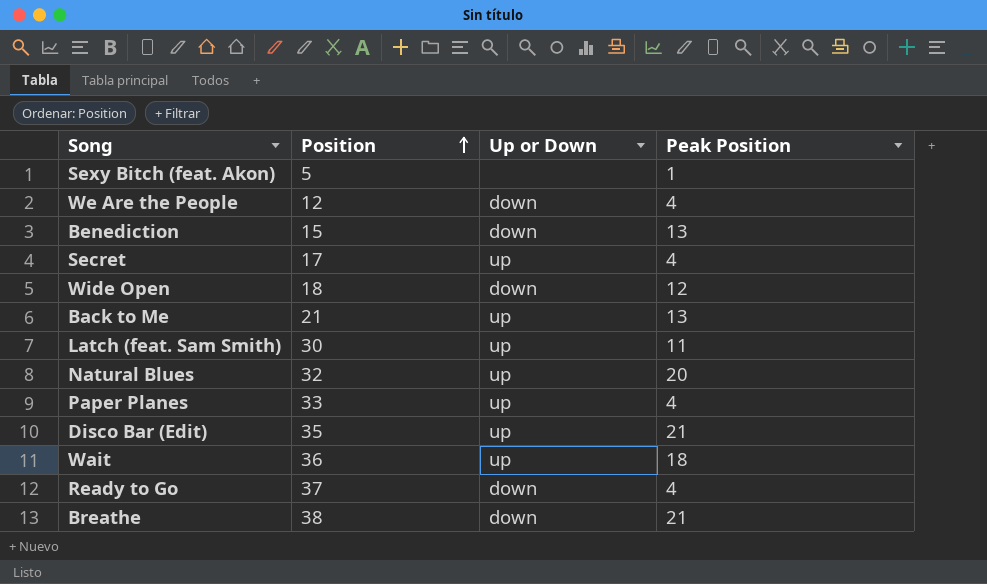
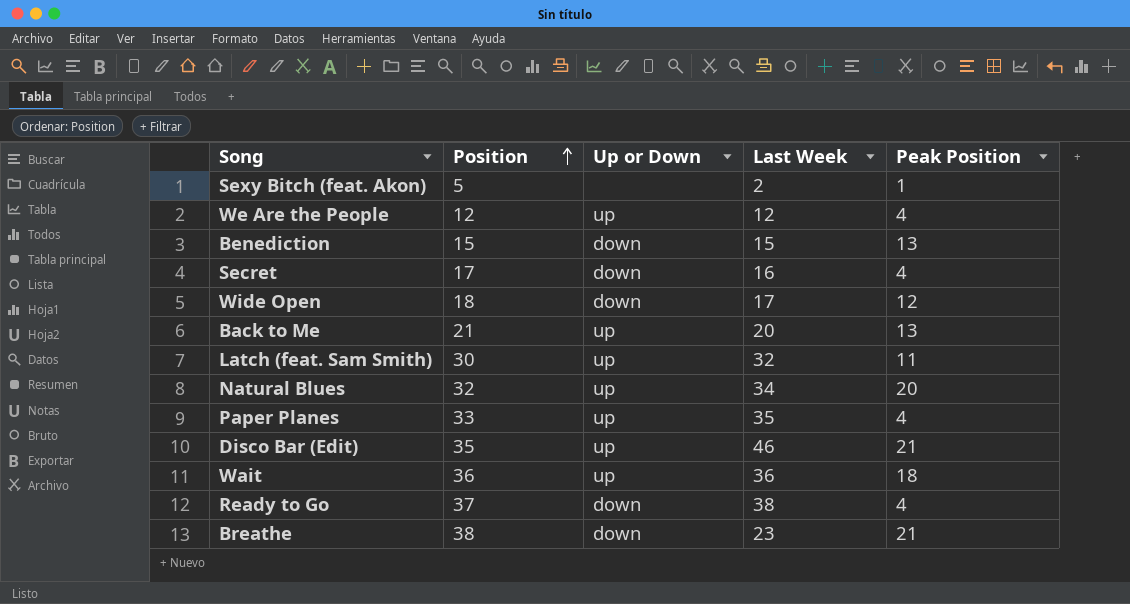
column Last Week | position: none -> 4
We Are the People | Up or Down: down -> up
Secret | Up or Down: up -> down

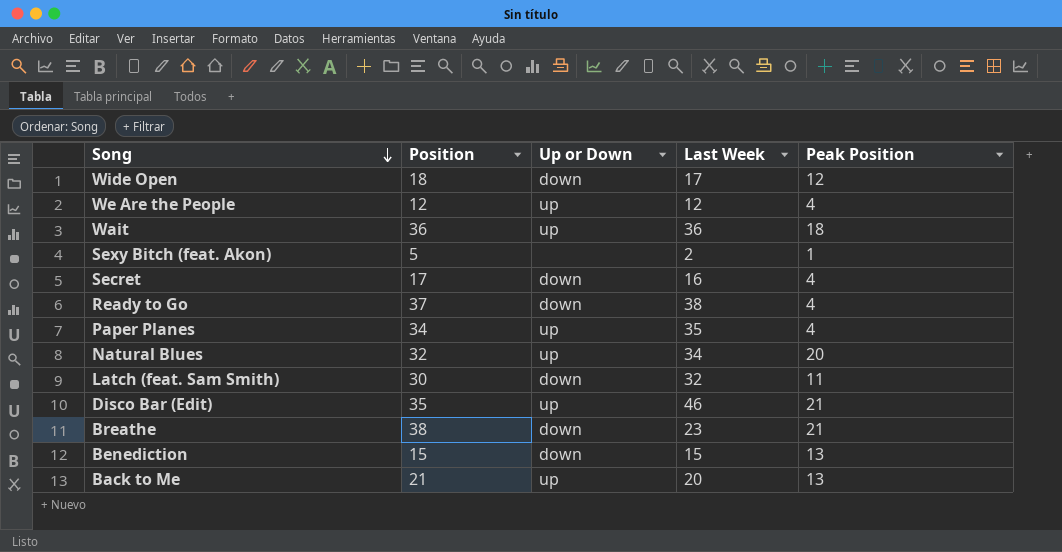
row order: Position ascending -> Song descending
Paper Planes | Position: 33 -> 34
Latch (feat. Sam Smith) | Up or Down: up -> down

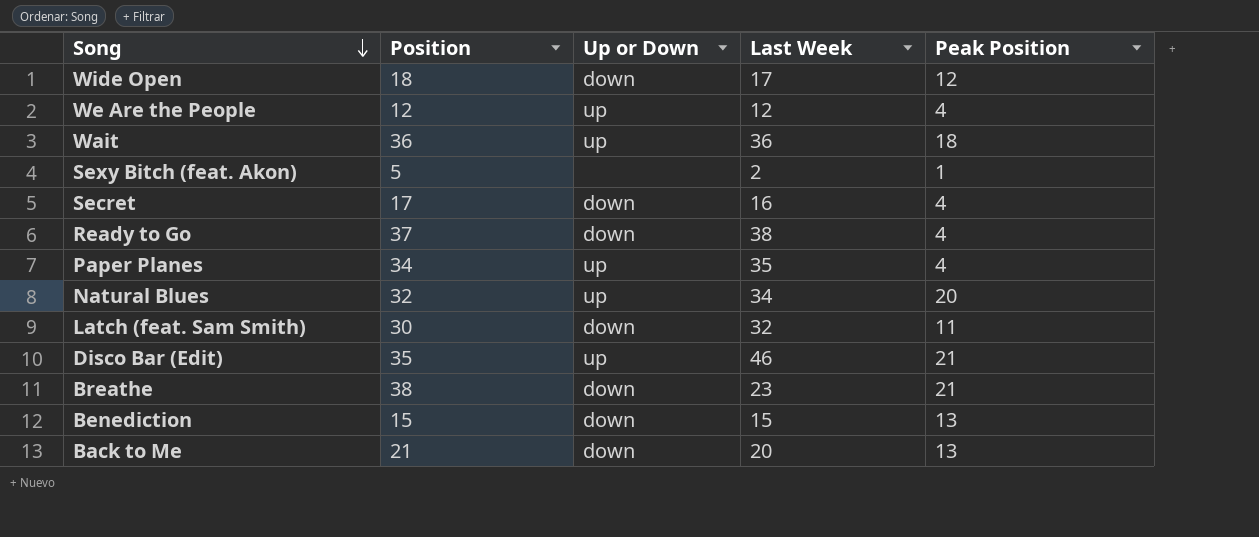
Back to Me | Up or Down: up -> down

